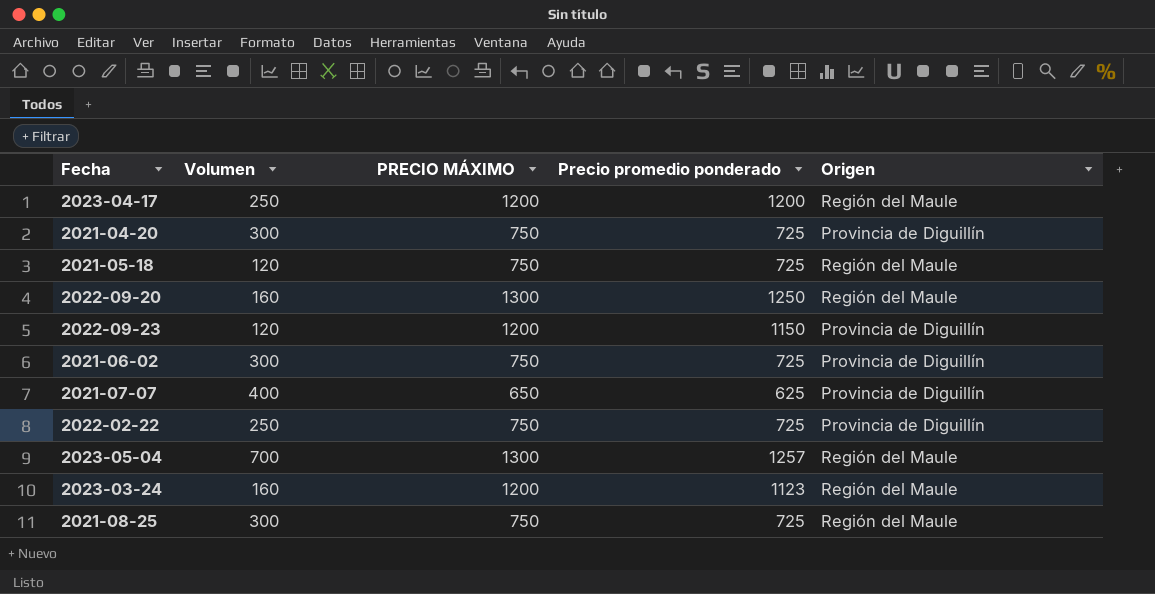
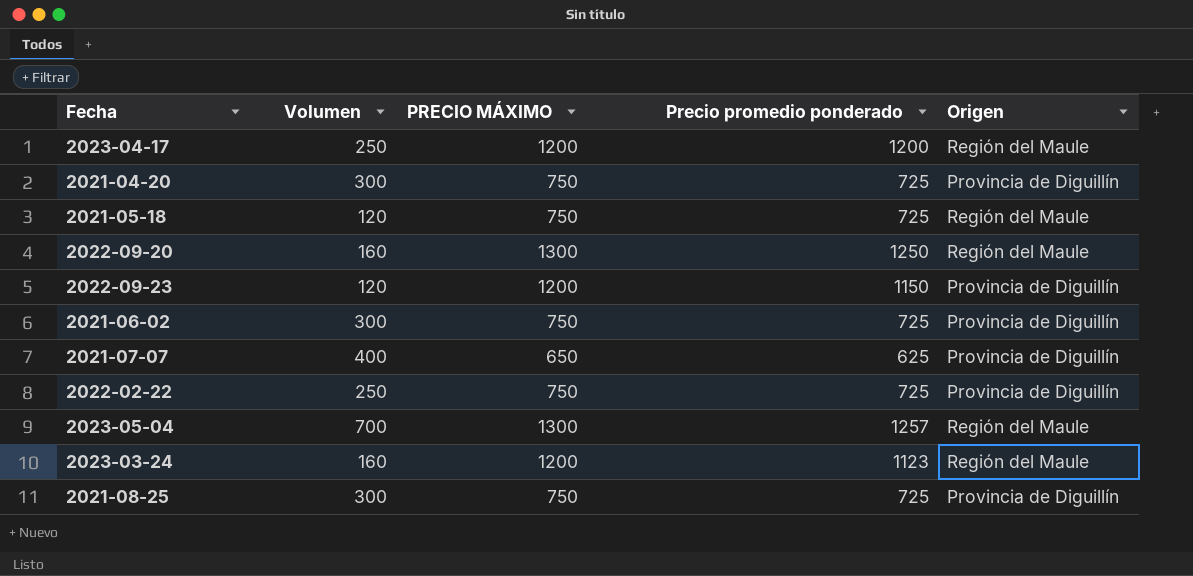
2021-08-25 | Origen: Región del Maule -> Provincia de Diguillín

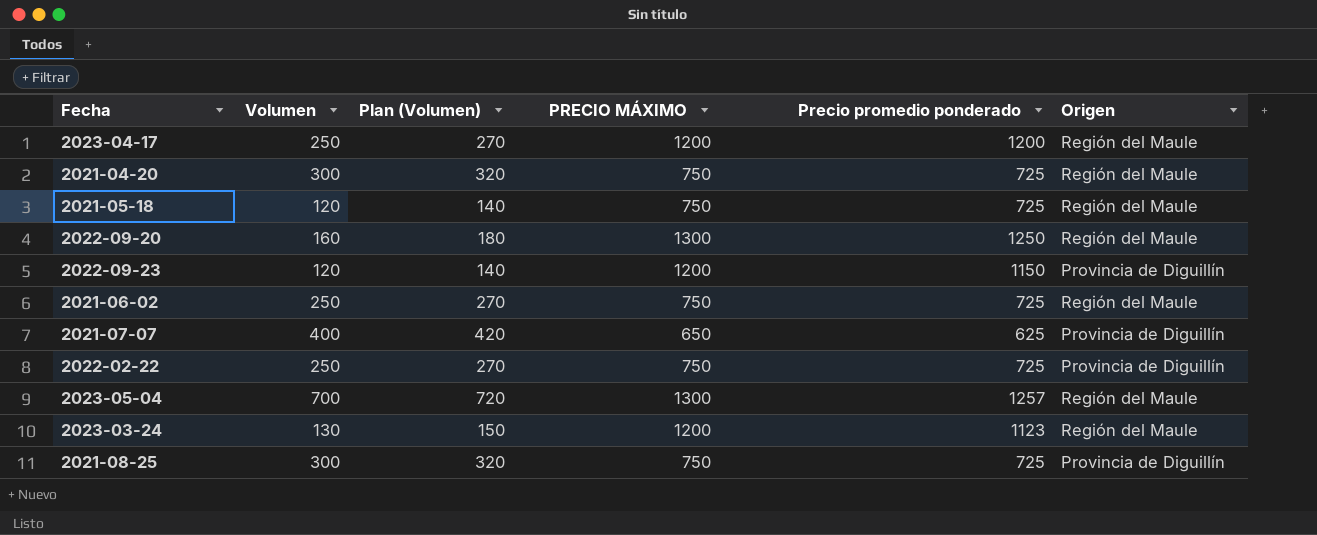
column Plan (Volumen) | formula: none -> [Volumen] + 20
2021-04-20 | Origen: Provincia de Diguillín -> Región del Maule
2021-06-02 | Volumen: 300 -> 250
2021-06-02 | Origen: Provincia de Diguillín -> Región del Maule
2023-03-24 | Volumen: 160 -> 130

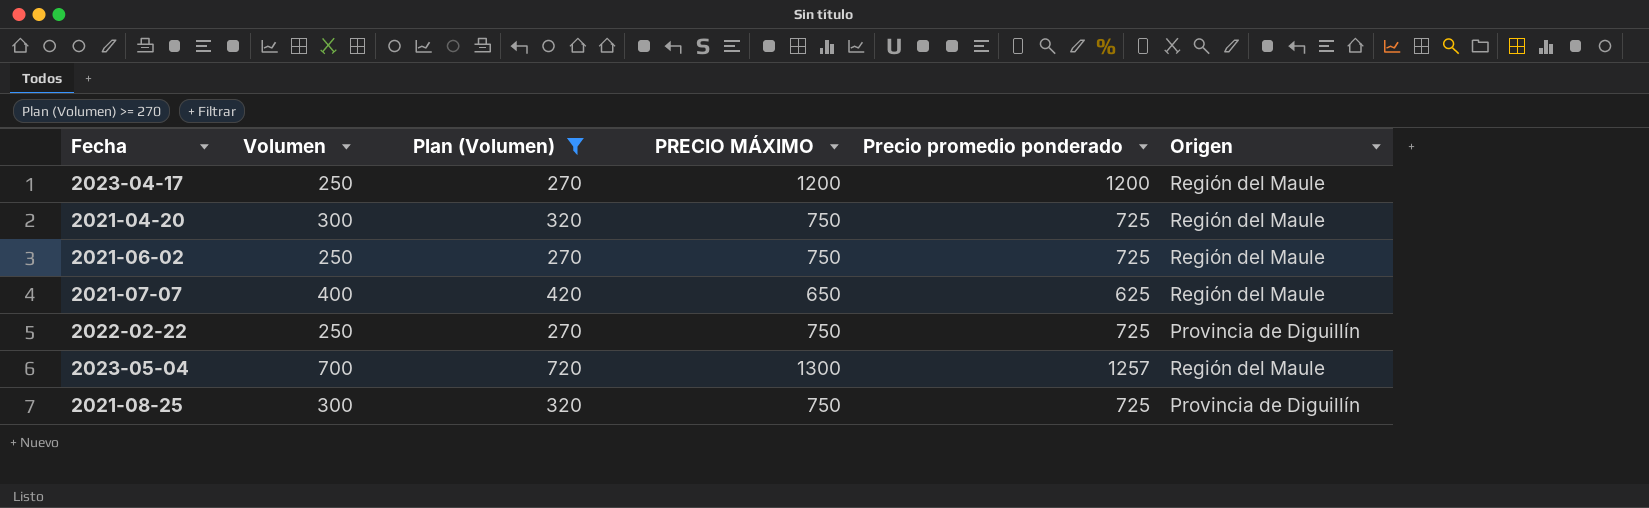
filter: none -> Plan (Volumen) >= 270
2021-07-07 | Origen: Provincia de Diguillín -> Región del Maule

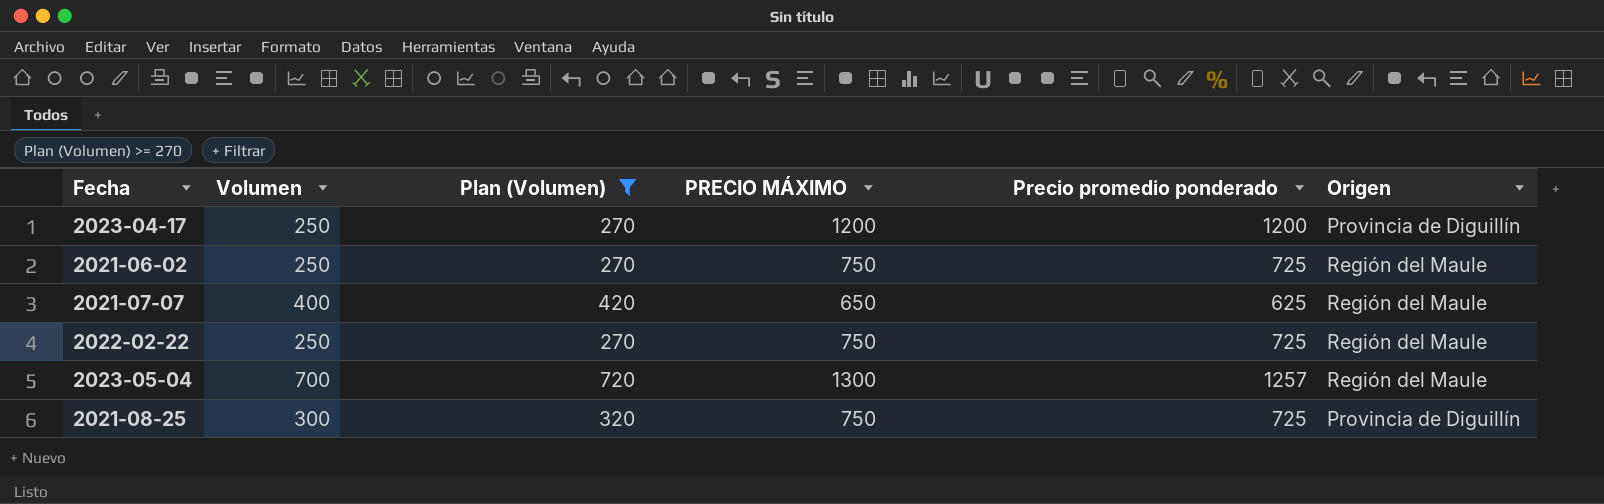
row 2021-04-20: 300 | 320 | 750 | 725 | Región del Maule -> none
2023-04-17 | Origen: Región del Maule -> Provincia de Diguillín
2022-02-22 | Origen: Provincia de Diguillín -> Región del Maule

